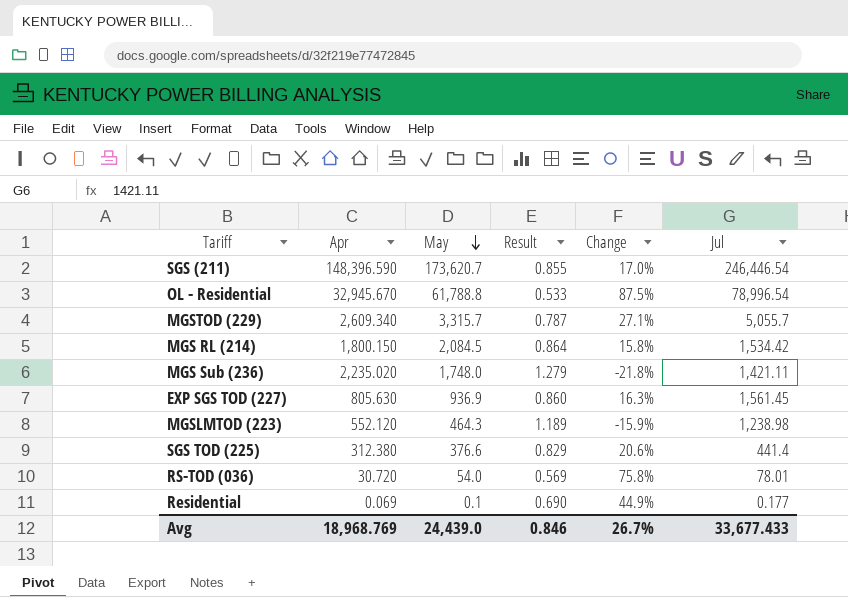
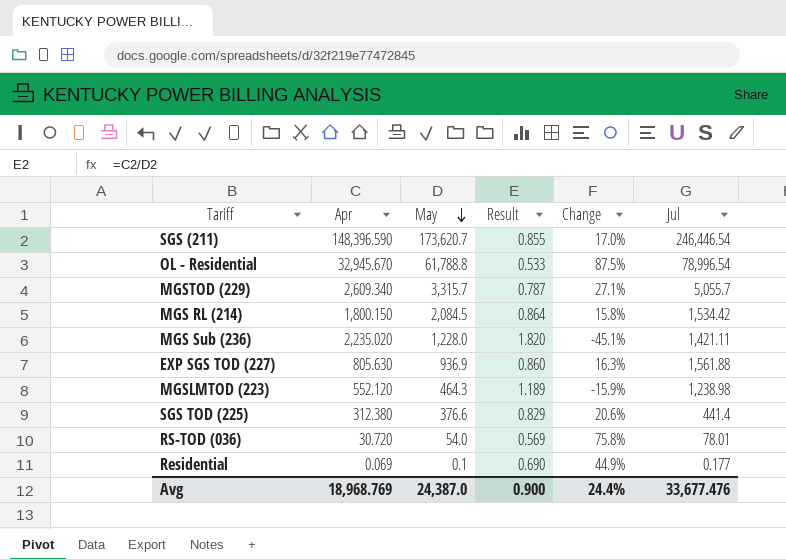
MGS Sub (236) | May: 1,748.0 -> 1,228.0
MGS Sub (236) | Result: 1.279 -> 1.820
MGS Sub (236) | Change: -21.8% -> -45.1%
EXP SGS TOD (227) | Jul: 1,561.45 -> 1,561.88
Avg | May: 24,439.0 -> 24,387.0
Avg | Result: 0.846 -> 0.900
Avg | Change: 26.7% -> 24.4%
Avg | Jul: 33,677.433 -> 33,677.476

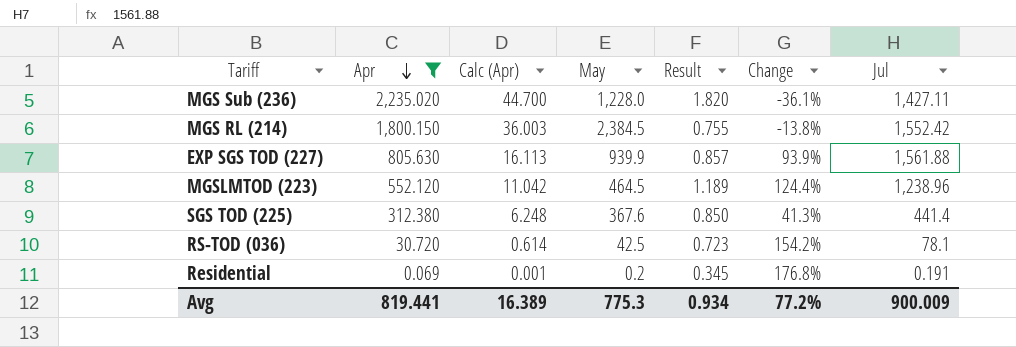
filter: none -> Apr <= 2,235.020
row order: May descending -> Apr descending
column Calc (Apr) | formula: none -> [Apr] * 0.02
column Change | formula: ([May] - [Apr]) / [Apr] -> ([Jul] - [Apr]) / [Apr]
MGS Sub (236) | Jul: 1,421.11 -> 1,427.11
MGS RL (214) | May: 2,084.5 -> 2,384.5
MGS RL (214) | Result: 0.864 -> 0.755
MGS RL (214) | Jul: 1,534.42 -> 1,552.42
EXP SGS TOD (227) | May: 936.9 -> 939.9
EXP SGS TOD (227) | Result: 0.860 -> 0.857
MGSLMTOD (223) | May: 464.3 -> 464.5
MGSLMTOD (223) | Jul: 1,238.98 -> 1,238.96
SGS TOD (225) | May: 376.6 -> 367.6
SGS TOD (225) | Result: 0.829 -> 0.850
RS-TOD (036) | May: 54.0 -> 42.5
RS-TOD (036) | Result: 0.569 -> 0.723
RS-TOD (036) | Jul: 78.01 -> 78.1
Residential | May: 0.1 -> 0.2
Residential | Result: 0.690 -> 0.345
Residential | Jul: 0.177 -> 0.191
Avg | Apr: 18,968.769 -> 819.441
Avg | May: 24,387.0 -> 775.3
Avg | Result: 0.900 -> 0.934
Avg | Change: 24.4% -> 77.2%
Avg | Jul: 33,677.476 -> 900.009

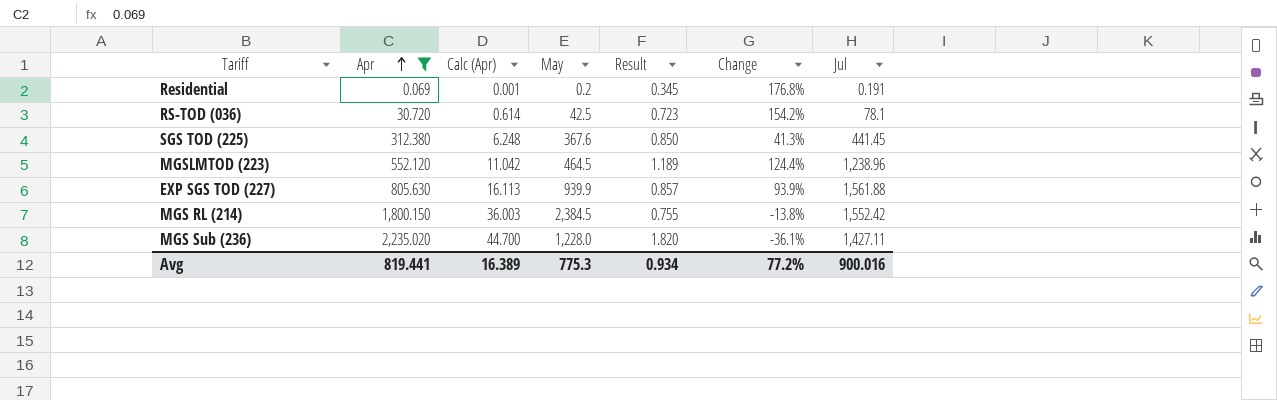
row order: Apr descending -> Apr ascending
SGS TOD (225) | Jul: 441.4 -> 441.45
Avg | Jul: 900.009 -> 900.016

